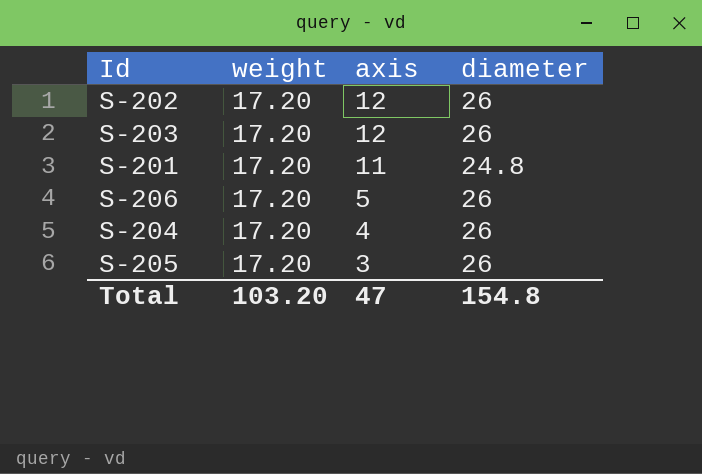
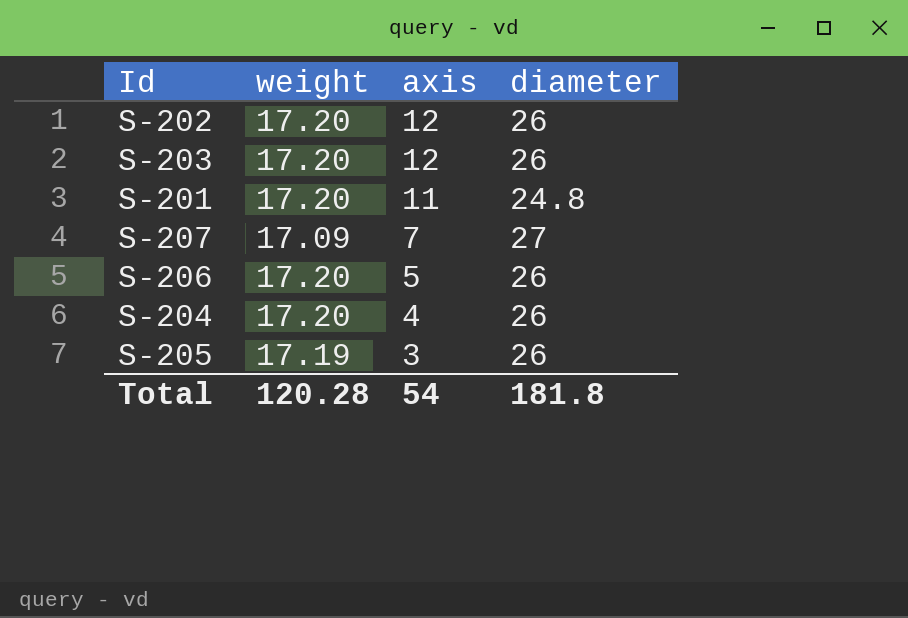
row S-207: none -> 17.09 | 7 | 27
S-205 | weight: 17.20 -> 17.19
Total | weight: 103.20 -> 120.28
Total | axis: 47 -> 54
Total | diameter: 154.8 -> 181.8

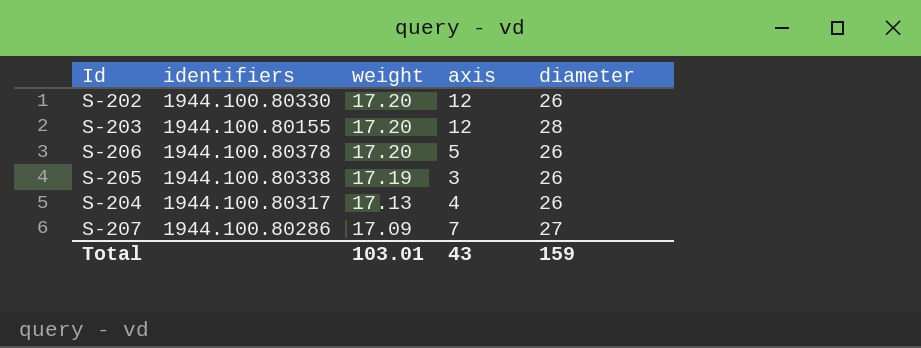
row order: axis descending -> weight descending
column identifiers | position: none -> 2
row S-201: 17.20 | 11 | 24.8 -> none
S-203 | diameter: 26 -> 28
S-204 | weight: 17.20 -> 17.13
Total | weight: 120.28 -> 103.01
Total | axis: 54 -> 43
Total | diameter: 181.8 -> 159

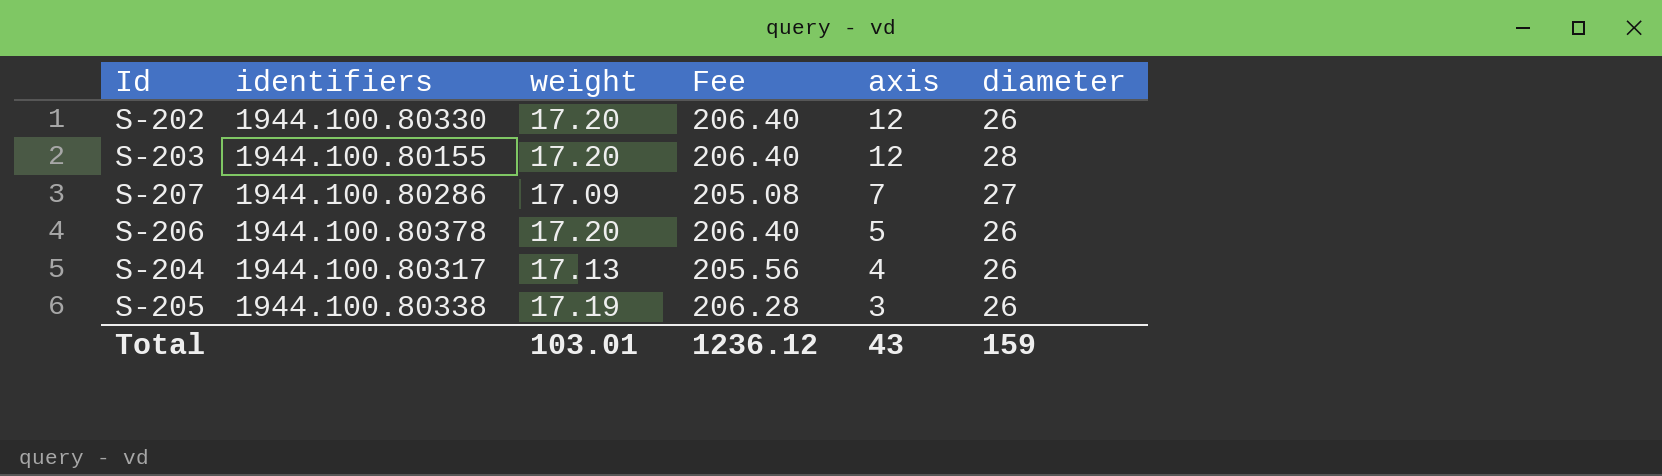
row order: weight descending -> axis descending
column Fee | formula: none -> [weight] * 12

